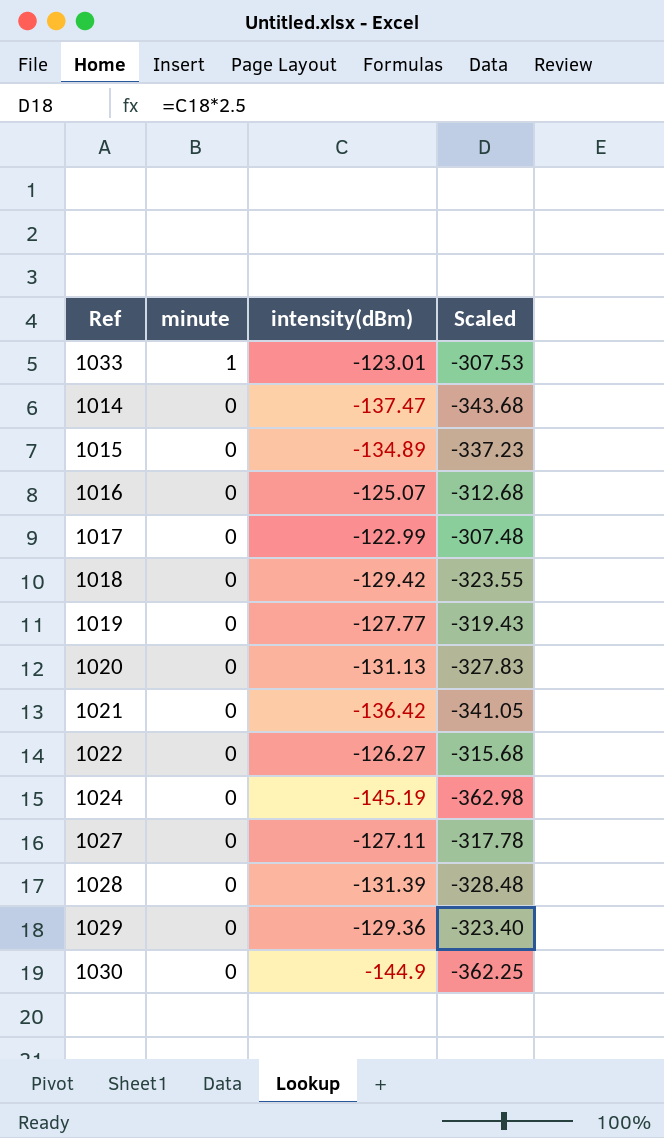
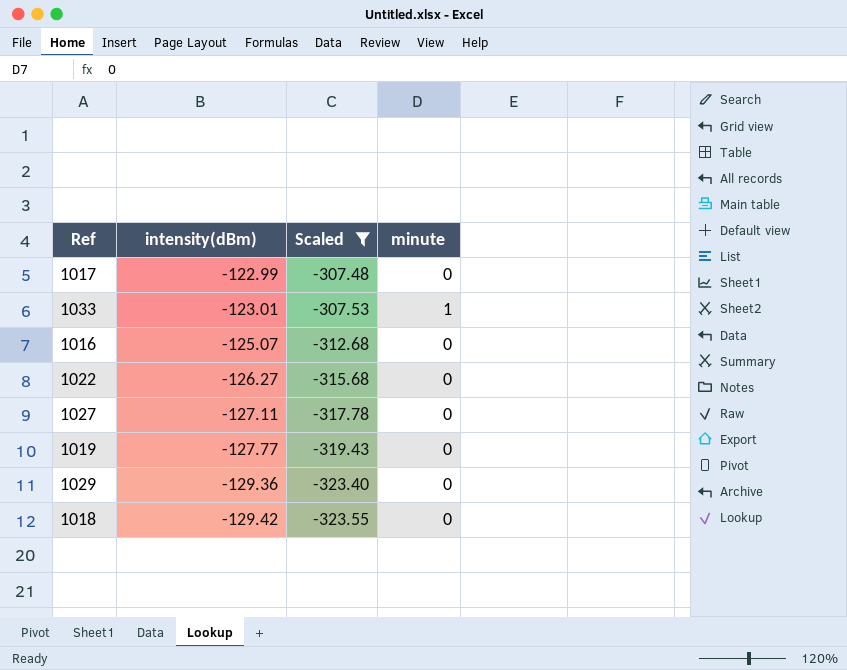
filter: none -> Scaled >= -323.55
row order: minute descending -> intensity(dBm) descending
column minute | position: 2 -> 4

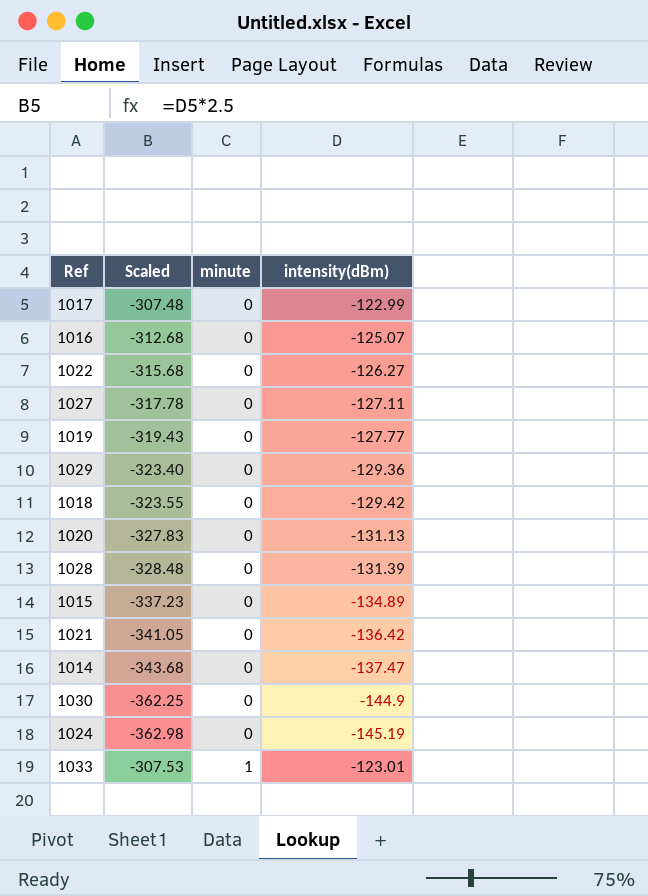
filter: Scaled >= -323.55 -> none
row order: intensity(dBm) descending -> minute ascending
column intensity(dBm) | position: 2 -> 4

